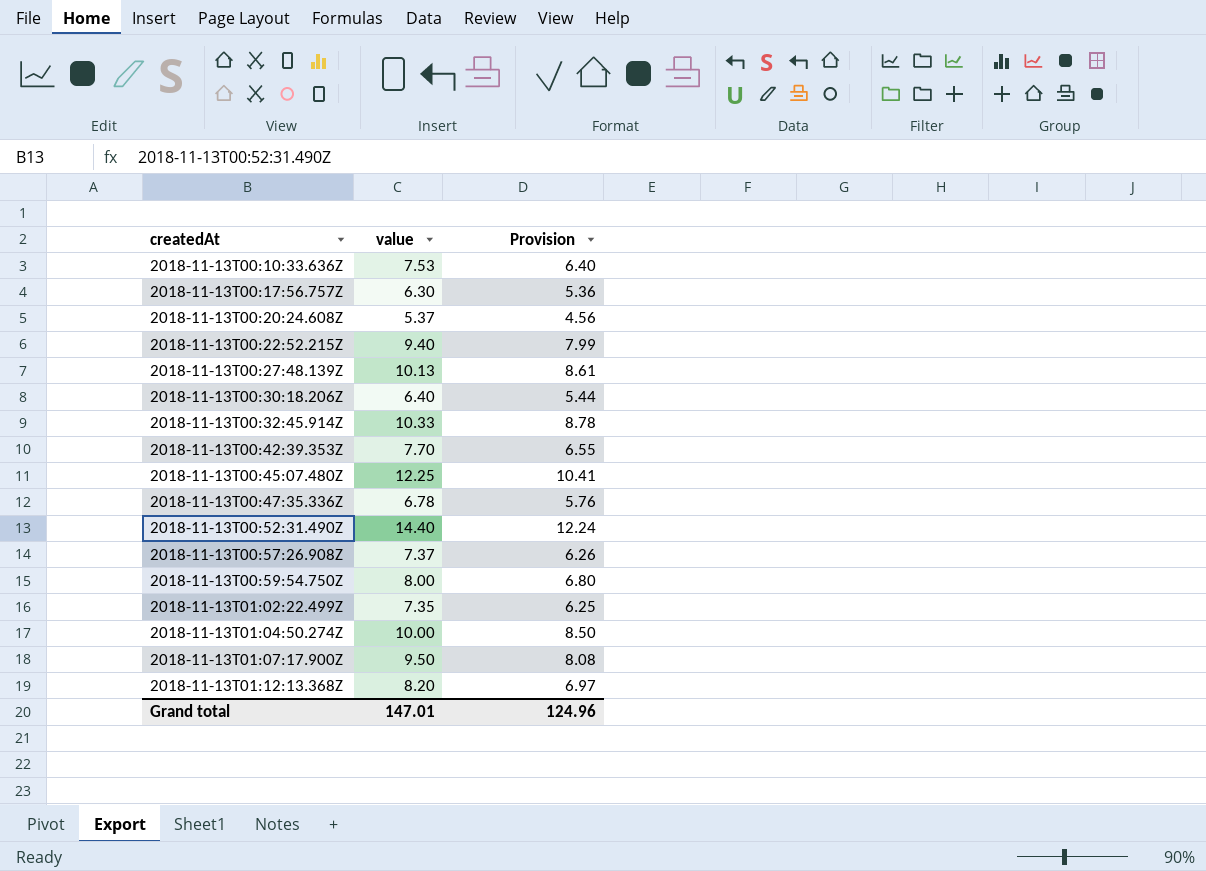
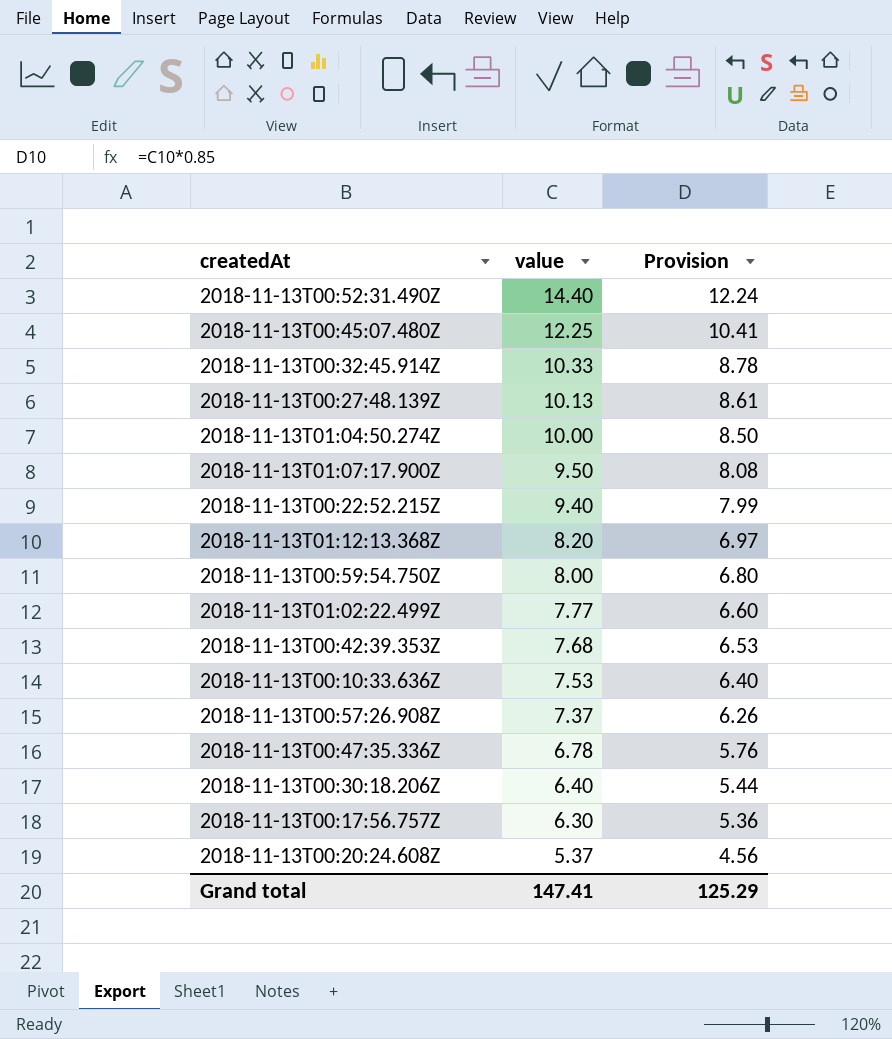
row order: createdAt ascending -> value descending
2018-11-13T01:02:22.499Z | value: 7.35 -> 7.77
2018-11-13T01:02:22.499Z | Provision: 6.25 -> 6.60
2018-11-13T00:42:39.353Z | value: 7.70 -> 7.68
2018-11-13T00:42:39.353Z | Provision: 6.55 -> 6.53
Grand total | value: 147.01 -> 147.41
Grand total | Provision: 124.96 -> 125.29

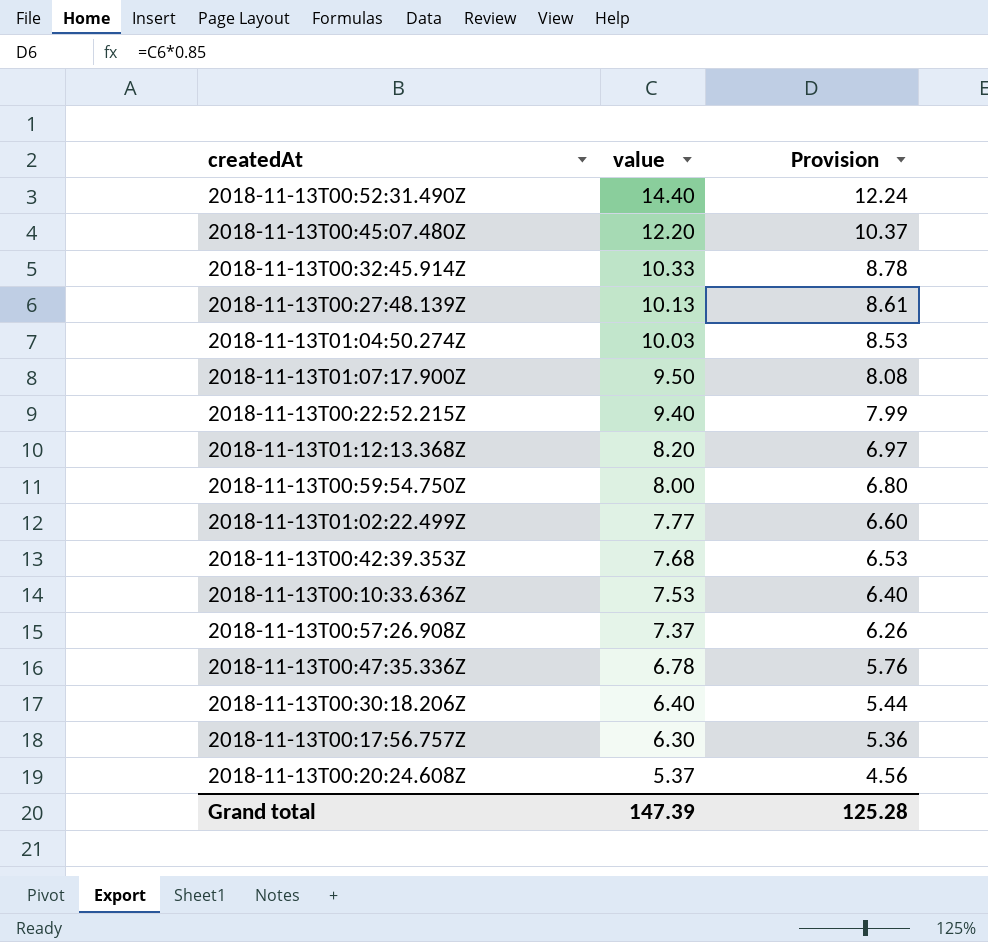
2018-11-13T00:45:07.480Z | value: 12.25 -> 12.20
2018-11-13T00:45:07.480Z | Provision: 10.41 -> 10.37
2018-11-13T01:04:50.274Z | value: 10.00 -> 10.03
2018-11-13T01:04:50.274Z | Provision: 8.50 -> 8.53
Grand total | value: 147.41 -> 147.39
Grand total | Provision: 125.29 -> 125.28

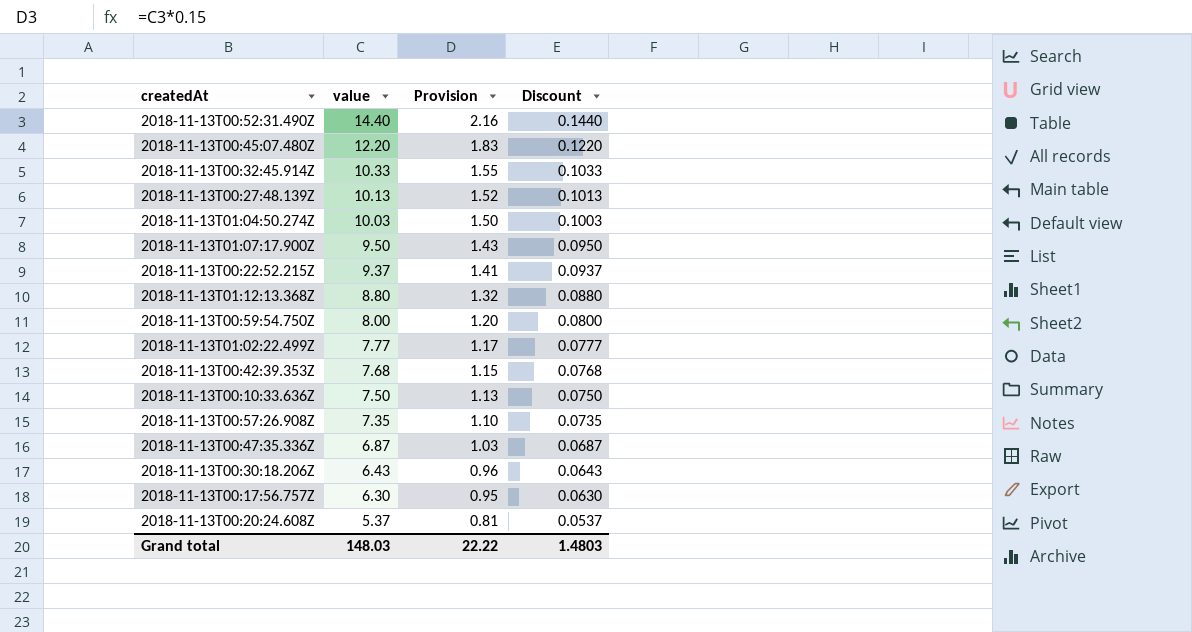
column Provision | formula: [value] * 0.85 -> [value] * 0.15
column Discount | formula: none -> [value] * 0.01
2018-11-13T00:22:52.215Z | value: 9.40 -> 9.37
2018-11-13T01:12:13.368Z | value: 8.20 -> 8.80
2018-11-13T00:10:33.636Z | value: 7.53 -> 7.50
2018-11-13T00:57:26.908Z | value: 7.37 -> 7.35
2018-11-13T00:47:35.336Z | value: 6.78 -> 6.87
2018-11-13T00:30:18.206Z | value: 6.40 -> 6.43
Grand total | value: 147.39 -> 148.03
Grand total | Provision: 125.28 -> 22.22

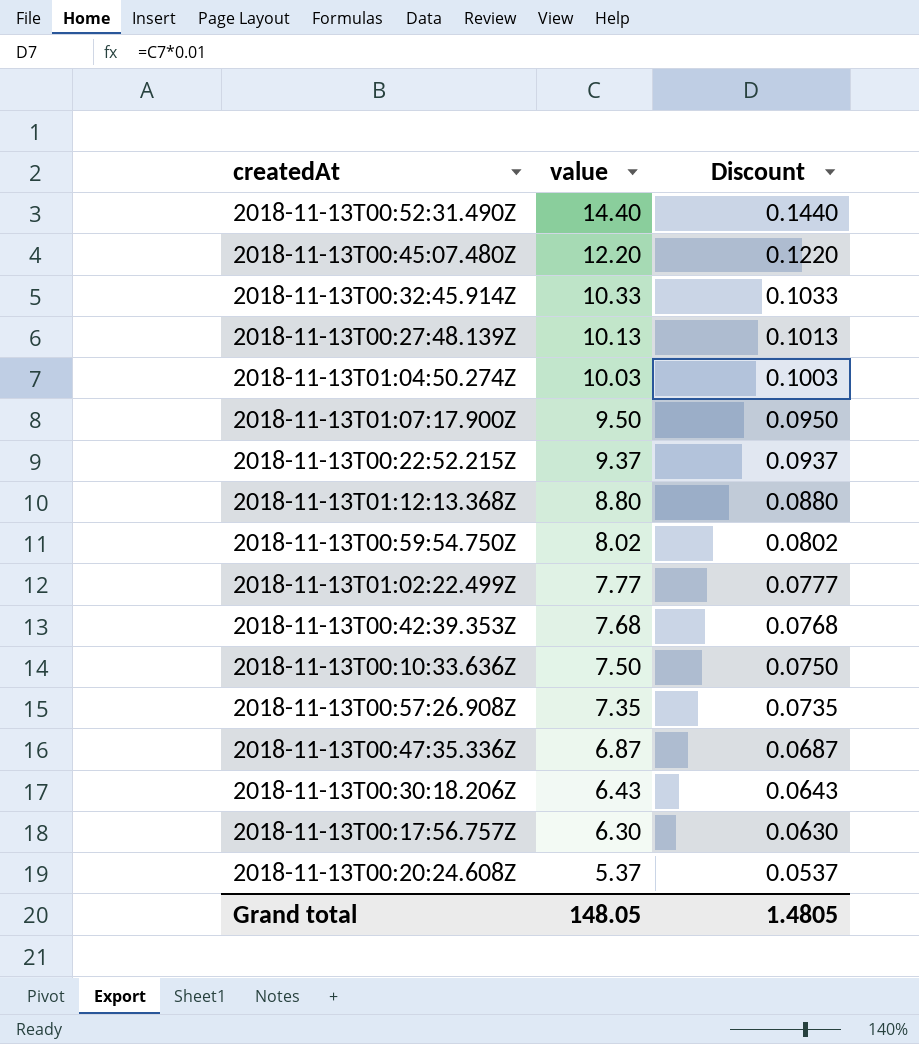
column Provision | formula: [value] * 0.15 -> none
2018-11-13T00:59:54.750Z | value: 8.00 -> 8.02
2018-11-13T00:59:54.750Z | Discount: 0.0800 -> 0.0802
Grand total | value: 148.03 -> 148.05
Grand total | Discount: 1.4803 -> 1.4805

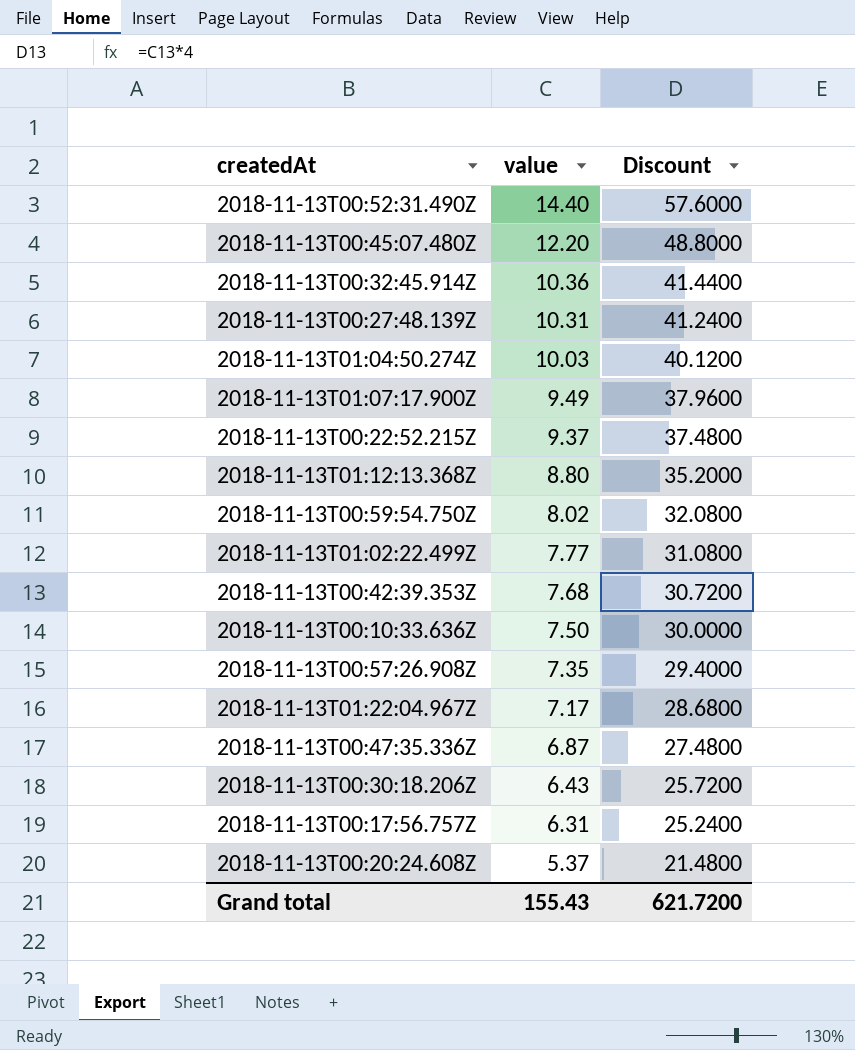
column Discount | formula: [value] * 0.01 -> [value] * 4
2018-11-13T00:32:45.914Z | value: 10.33 -> 10.36
2018-11-13T00:27:48.139Z | value: 10.13 -> 10.31
2018-11-13T01:07:17.900Z | value: 9.50 -> 9.49
row 2018-11-13T01:22:04.967Z: none -> 7.17 | 28.6800
2018-11-13T00:17:56.757Z | value: 6.30 -> 6.31
Grand total | value: 148.05 -> 155.43
Grand total | Discount: 1.4805 -> 621.7200

